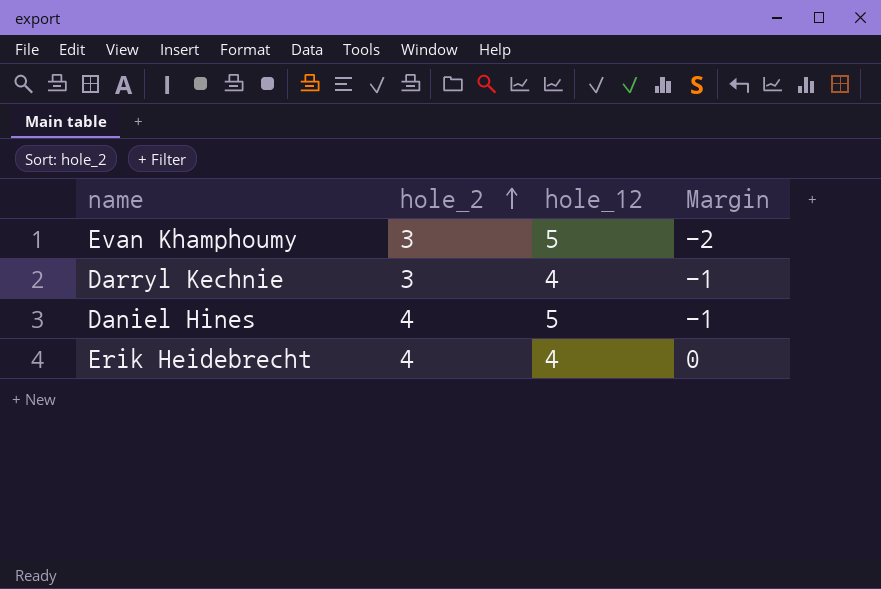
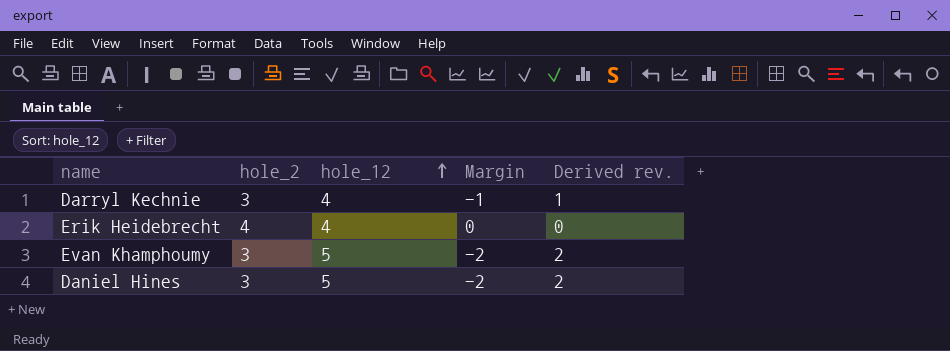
row order: hole_2 ascending -> hole_12 ascending
column Derived rev. | formula: none -> [hole_12] - [hole_2]
Daniel Hines | hole_2: 4 -> 3
Daniel Hines | Margin: -1 -> -2

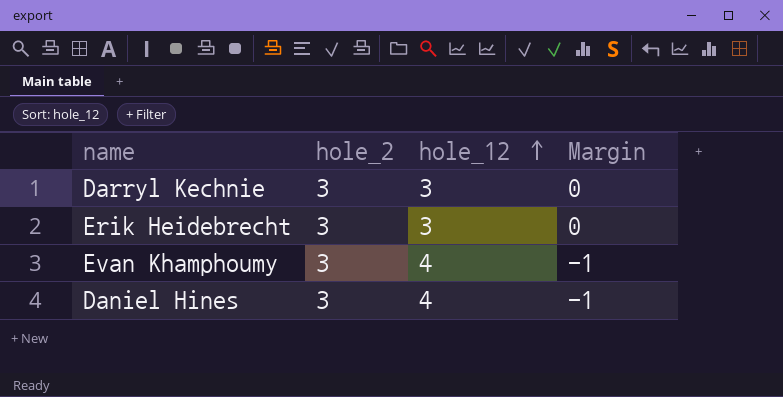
column Derived rev. | formula: [hole_12] - [hole_2] -> none
Darryl Kechnie | hole_12: 4 -> 3
Darryl Kechnie | Margin: -1 -> 0
Erik Heidebrecht | hole_2: 4 -> 3
Erik Heidebrecht | hole_12: 4 -> 3
Evan Khamphoumy | hole_12: 5 -> 4
Evan Khamphoumy | Margin: -2 -> -1
Daniel Hines | hole_12: 5 -> 4
Daniel Hines | Margin: -2 -> -1

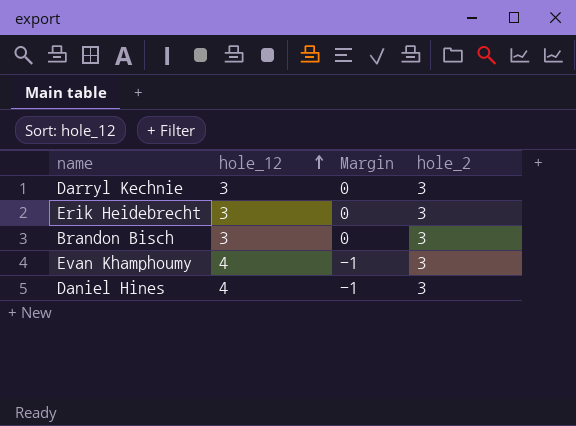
column hole_2 | position: 2 -> 4
row Brandon Bisch: none -> 3 | 0 | 3

